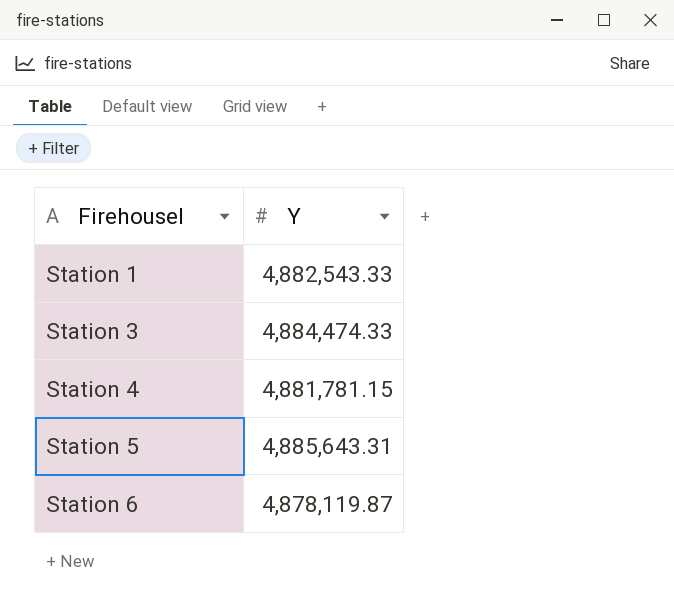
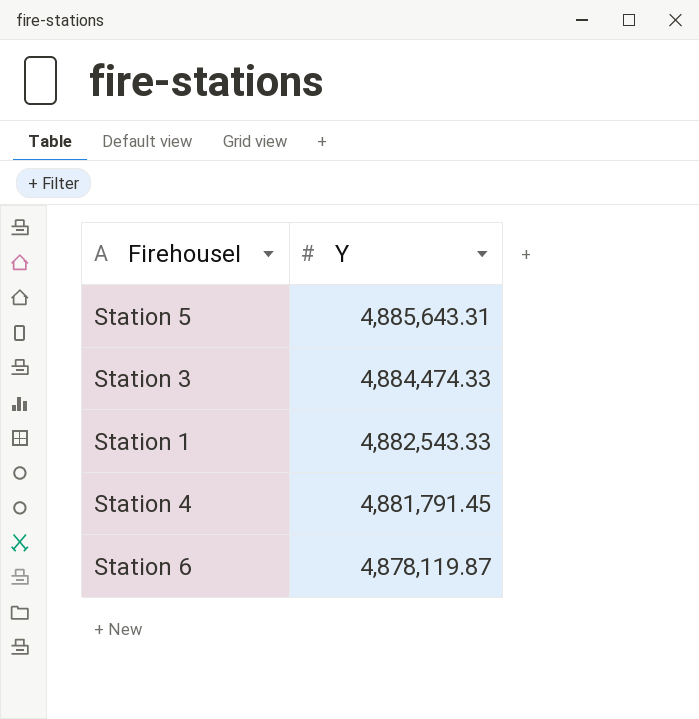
row order: FirehouseI ascending -> Y descending
Station 4 | Y: 4,881,781.15 -> 4,881,791.45

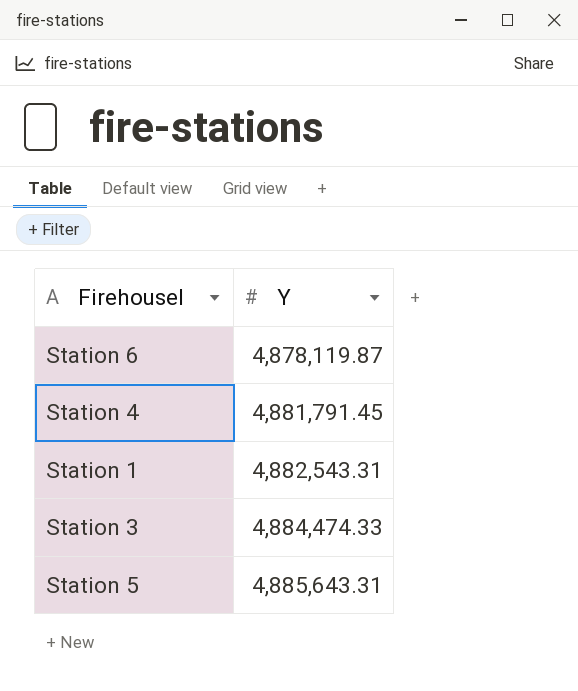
row order: Y descending -> Y ascending
Station 1 | Y: 4,882,543.33 -> 4,882,543.31

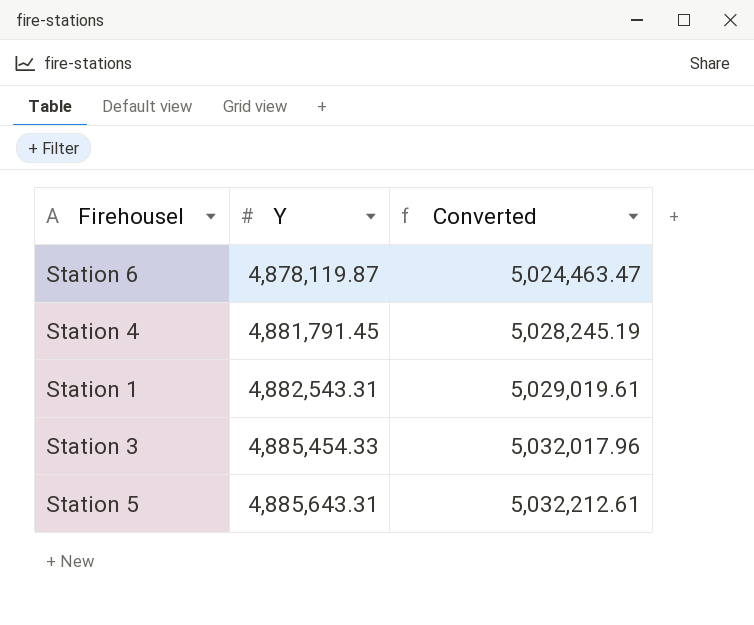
column Converted | formula: none -> [Y] * 1.03
Station 3 | Y: 4,884,474.33 -> 4,885,454.33

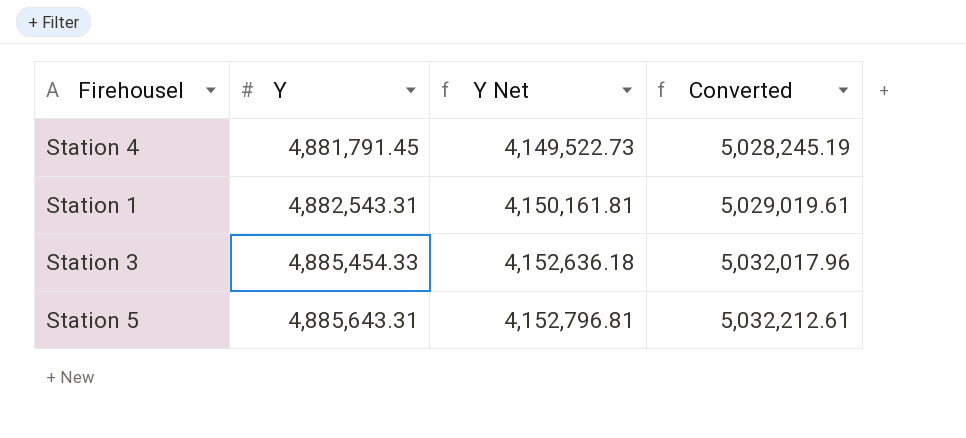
column Y Net | formula: none -> [Y] * 0.85
row Station 6: 4,878,119.87 | 5,024,463.47 -> none

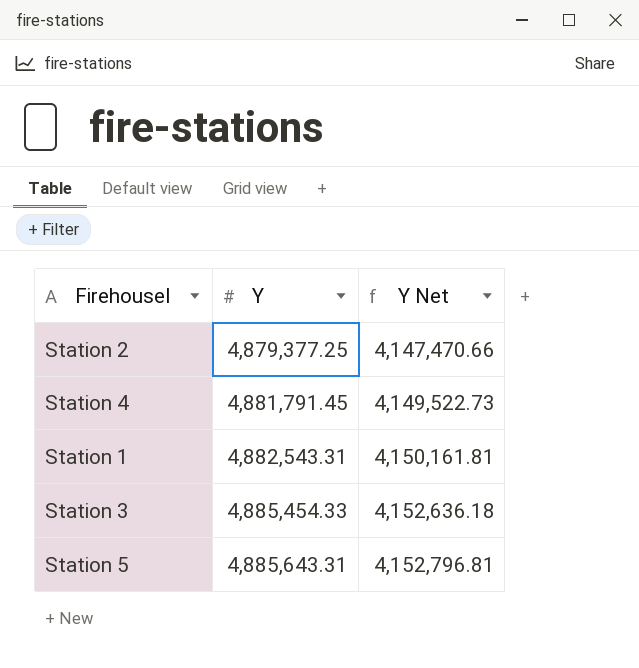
column Converted | formula: [Y] * 1.03 -> none
row Station 2: none -> 4,879,377.25 | 4,147,470.66

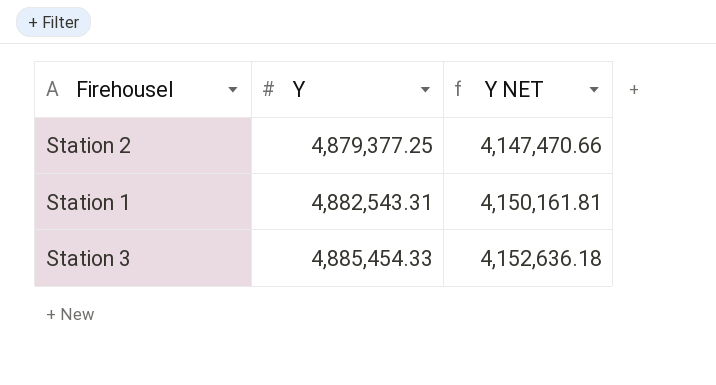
column name: Y Net -> Y NET
row Station 4: 4,881,791.45 | 4,149,522.73 -> none
row Station 5: 4,885,643.31 | 4,152,796.81 -> none

